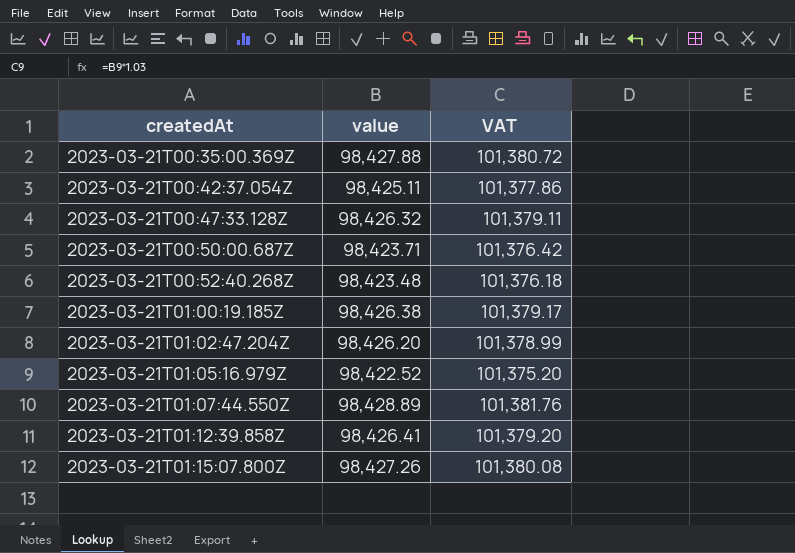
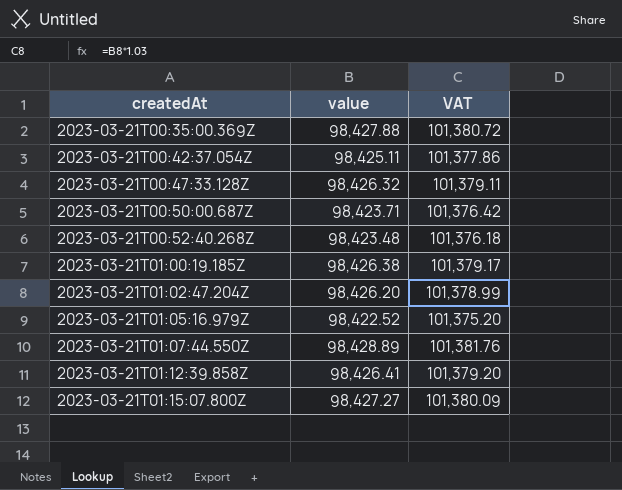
2023-03-21T01:15:07.800Z | value: 98,427.26 -> 98,427.27
2023-03-21T01:15:07.800Z | VAT: 101,380.08 -> 101,380.09

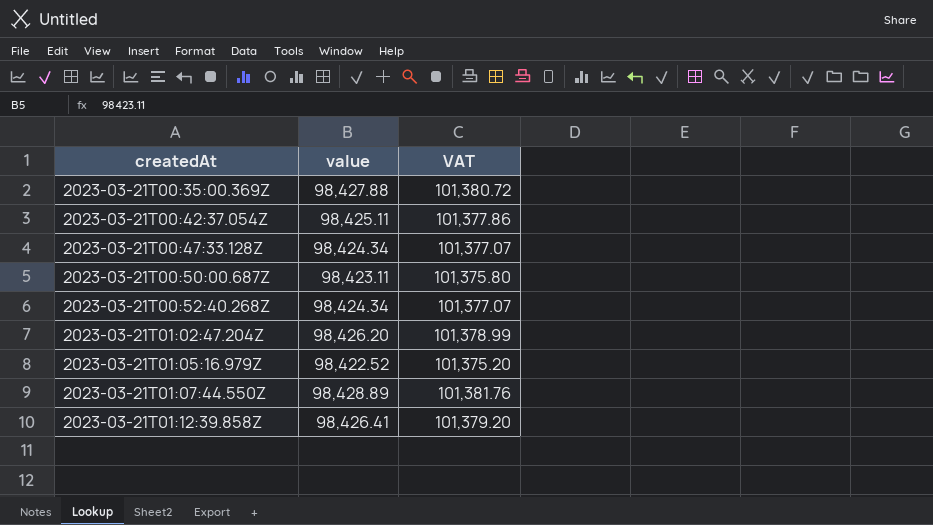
row 2023-03-21T01:00:19.185Z: 98,426.38 | 101,379.17 -> none
row 2023-03-21T01:15:07.800Z: 98,427.27 | 101,380.09 -> none
2023-03-21T00:47:33.128Z | value: 98,426.32 -> 98,424.34
2023-03-21T00:47:33.128Z | VAT: 101,379.11 -> 101,377.07
2023-03-21T00:50:00.687Z | value: 98,423.71 -> 98,423.11
2023-03-21T00:50:00.687Z | VAT: 101,376.42 -> 101,375.80
2023-03-21T00:52:40.268Z | value: 98,423.48 -> 98,424.34
2023-03-21T00:52:40.268Z | VAT: 101,376.18 -> 101,377.07

